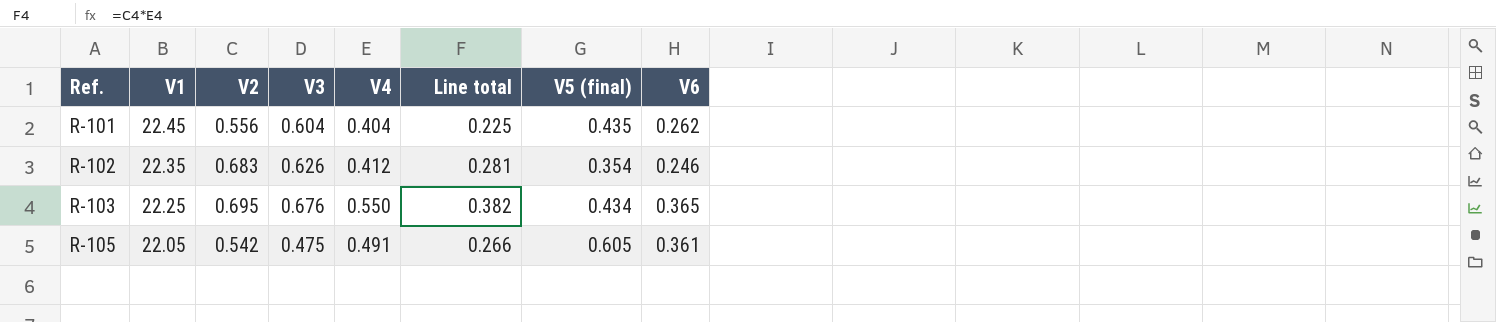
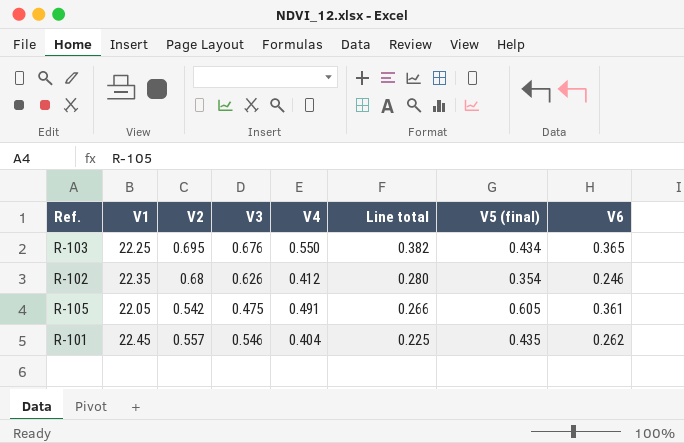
row order: Ref. ascending -> Line total descending
R-102 | V2: 0.683 -> 0.68
R-102 | Line total: 0.281 -> 0.280
R-101 | V2: 0.556 -> 0.557
R-101 | V3: 0.604 -> 0.546

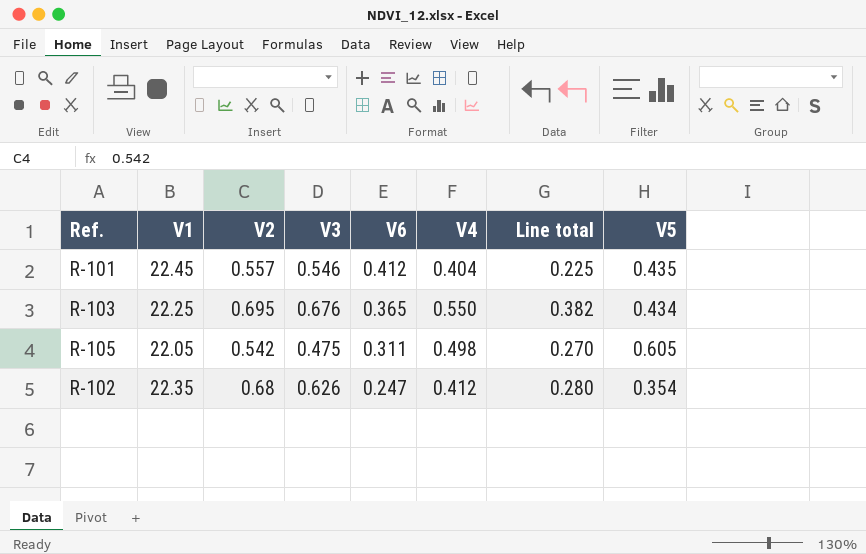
row order: Line total descending -> V6 descending
column V6 | position: 8 -> 5
column name: V5 (final) -> V5
R-101 | V6: 0.262 -> 0.412
R-105 | V6: 0.361 -> 0.311
R-105 | V4: 0.491 -> 0.498
R-105 | Line total: 0.266 -> 0.270
R-102 | V6: 0.246 -> 0.247

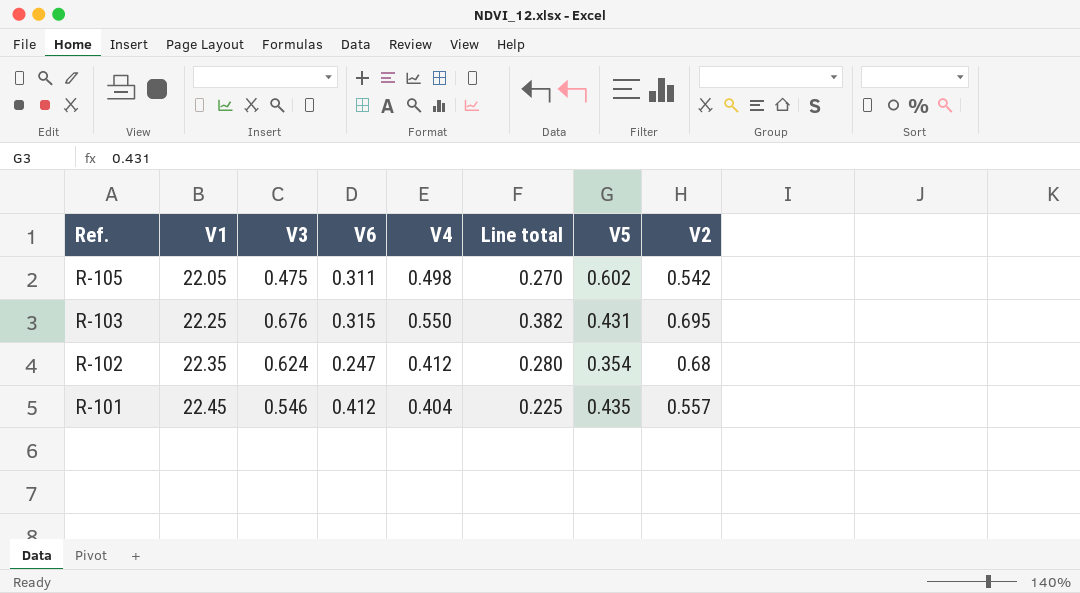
row order: V6 descending -> Ref. descending
column V2 | position: 3 -> 8
R-105 | V5: 0.605 -> 0.602
R-103 | V6: 0.365 -> 0.315
R-103 | V5: 0.434 -> 0.431
R-102 | V3: 0.626 -> 0.624

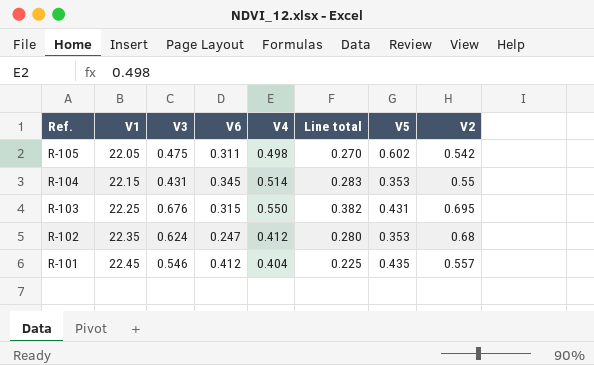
row R-104: none -> 22.15 | 0.431 | 0.345 | 0.514 | 0.283 | 0.353 | 0.55
R-102 | V5: 0.354 -> 0.353

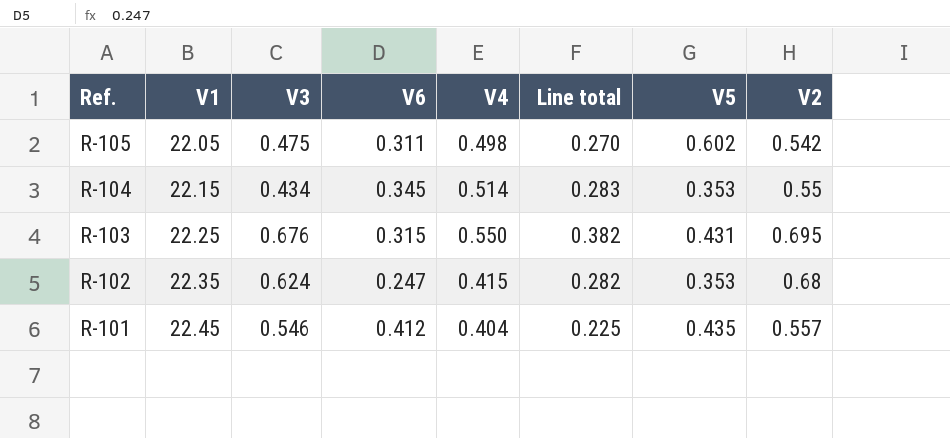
R-104 | V3: 0.431 -> 0.434
R-102 | V4: 0.412 -> 0.415
R-102 | Line total: 0.280 -> 0.282

